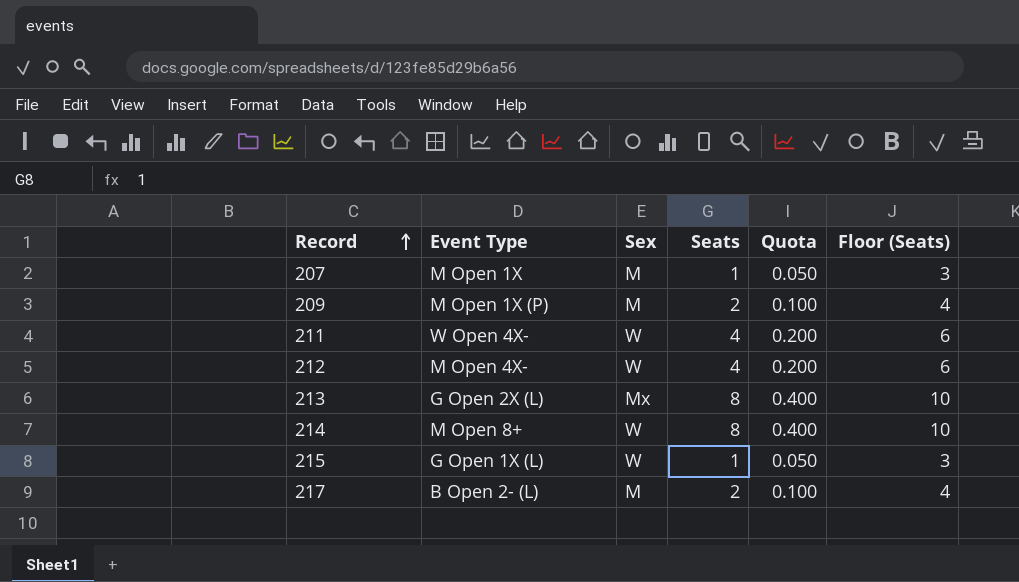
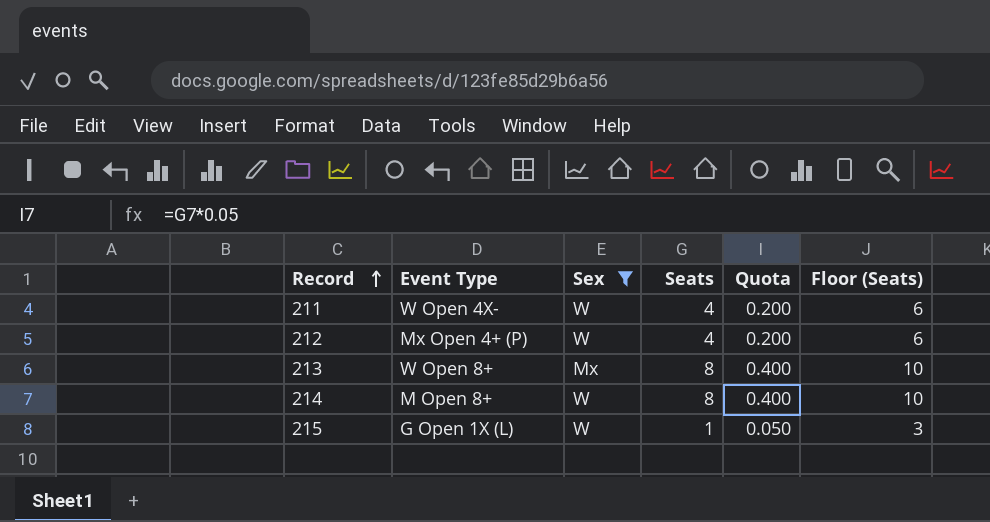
filter: none -> Sex != M
212 | Event Type: M Open 4X- -> Mx Open 4+ (P)
213 | Event Type: G Open 2X (L) -> W Open 8+

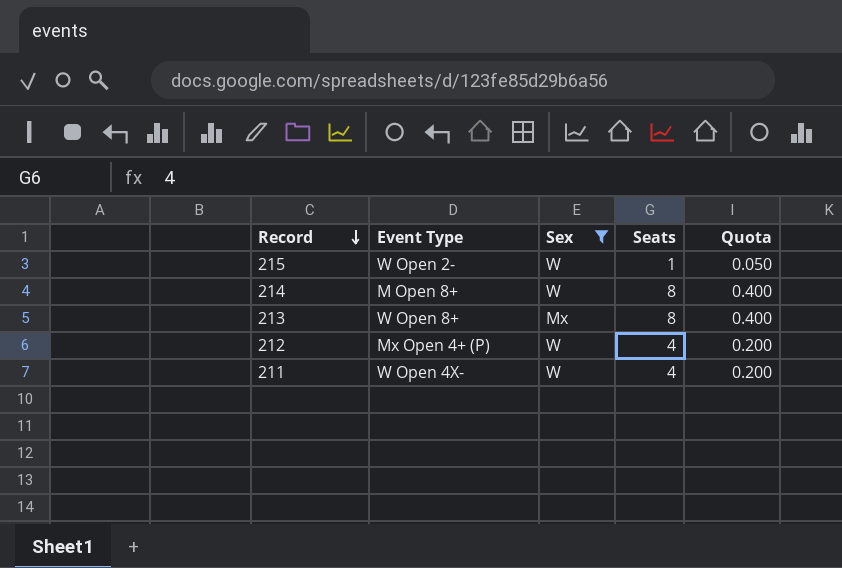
row order: Record ascending -> Record descending
column Floor (Seats) | formula: [Seats] + 2 -> none
215 | Event Type: G Open 1X (L) -> W Open 2-

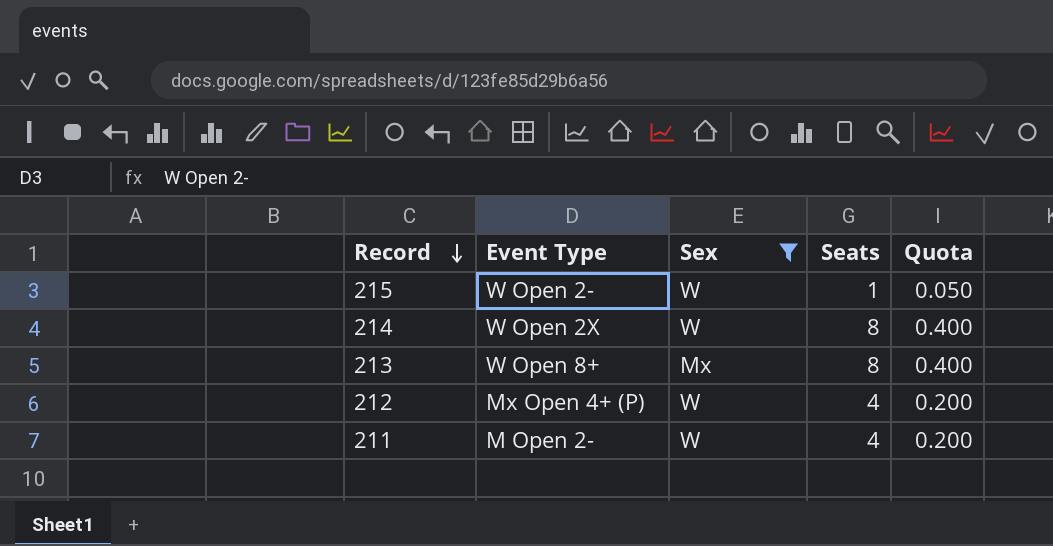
214 | Event Type: M Open 8+ -> W Open 2X
211 | Event Type: W Open 4X- -> M Open 2-

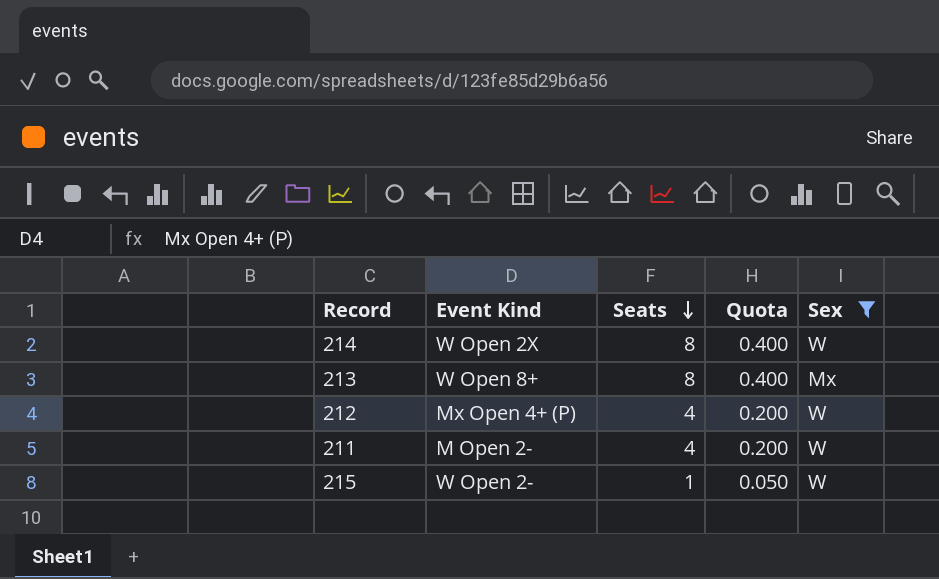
row order: Record descending -> Seats descending
column name: Event Type -> Event Kind
column Sex | position: 3 -> 5

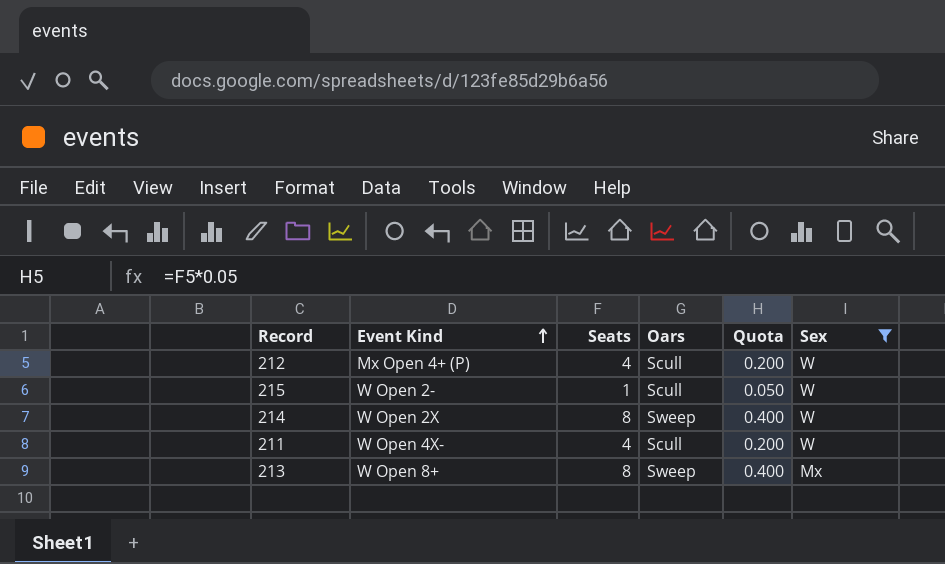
row order: Seats descending -> Event Kind ascending
column Oars | position: none -> 4
211 | Event Kind: M Open 2- -> W Open 4X-

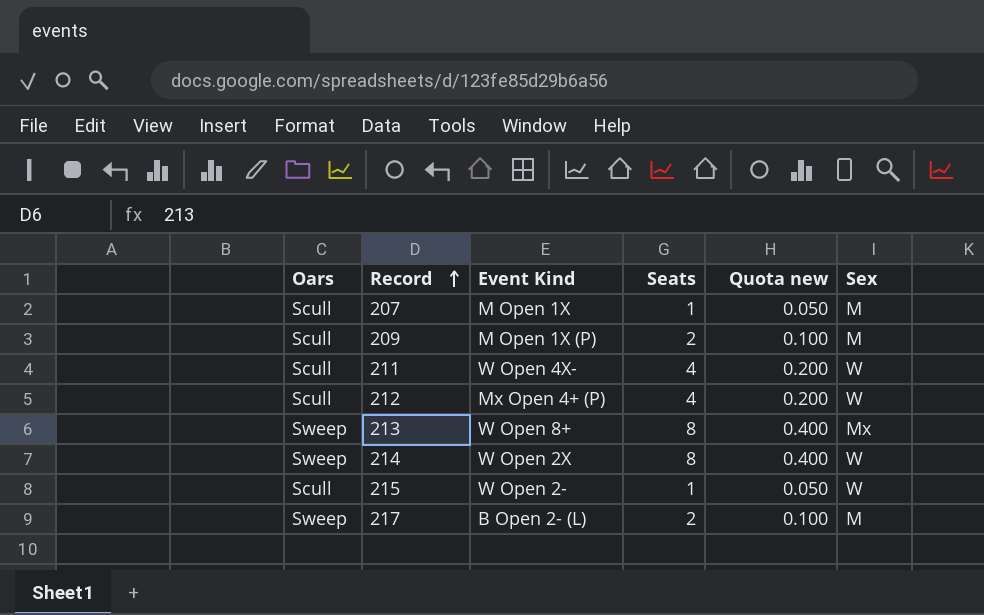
filter: Sex != M -> none
row order: Event Kind ascending -> Record ascending
column Oars | position: 4 -> 1
column name: Quota -> Quota new

